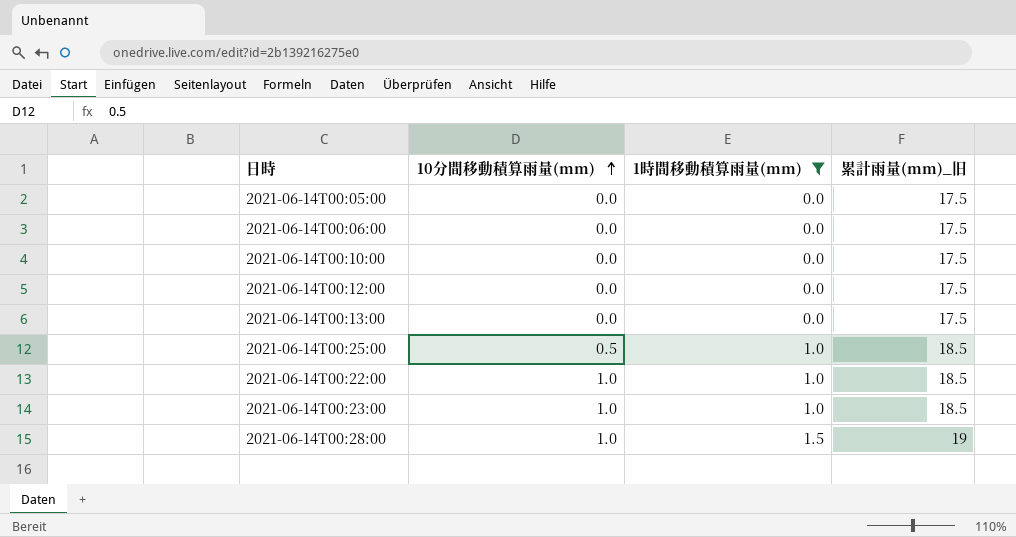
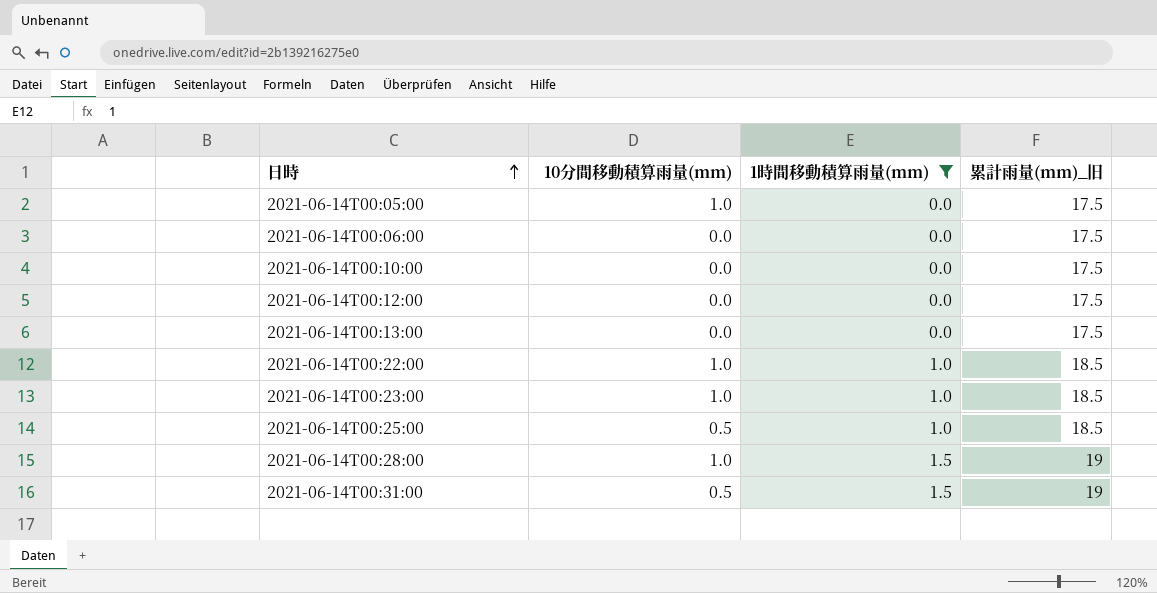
row order: 10分間移動積算雨量(mm) ascending -> 日時 ascending
2021-06-14T00:05:00 | 10分間移動積算雨量(mm): 0.0 -> 1.0
row 2021-06-14T00:31:00: none -> 0.5 | 1.5 | 19

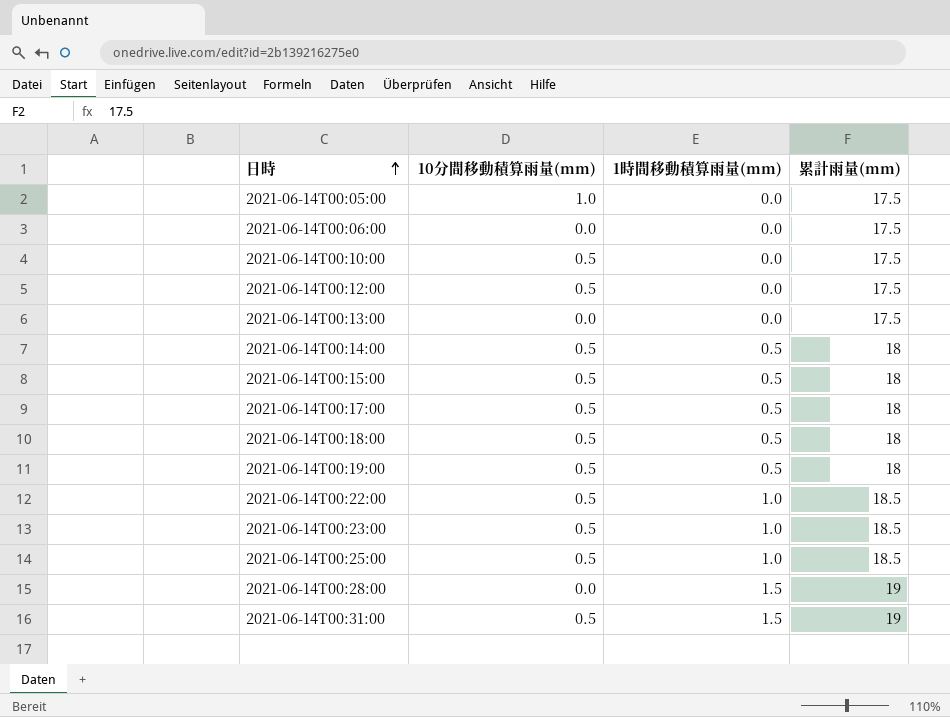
filter: 1時間移動積算雨量(mm) != 0.5 -> none
column name: 累計雨量(mm)_旧 -> 累計雨量(mm)
2021-06-14T00:10:00 | 10分間移動積算雨量(mm): 0.0 -> 0.5
2021-06-14T00:12:00 | 10分間移動積算雨量(mm): 0.0 -> 0.5
2021-06-14T00:22:00 | 10分間移動積算雨量(mm): 1.0 -> 0.5
2021-06-14T00:23:00 | 10分間移動積算雨量(mm): 1.0 -> 0.5
2021-06-14T00:28:00 | 10分間移動積算雨量(mm): 1.0 -> 0.0

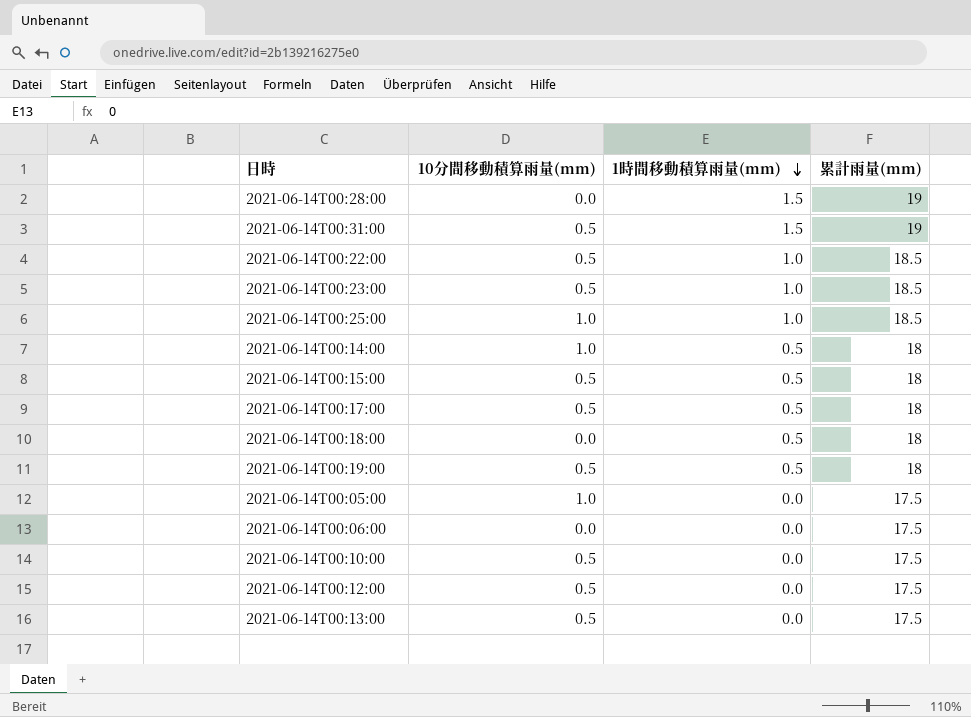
row order: 日時 ascending -> 1時間移動積算雨量(mm) descending
2021-06-14T00:25:00 | 10分間移動積算雨量(mm): 0.5 -> 1.0
2021-06-14T00:14:00 | 10分間移動積算雨量(mm): 0.5 -> 1.0
2021-06-14T00:18:00 | 10分間移動積算雨量(mm): 0.5 -> 0.0
2021-06-14T00:13:00 | 10分間移動積算雨量(mm): 0.0 -> 0.5

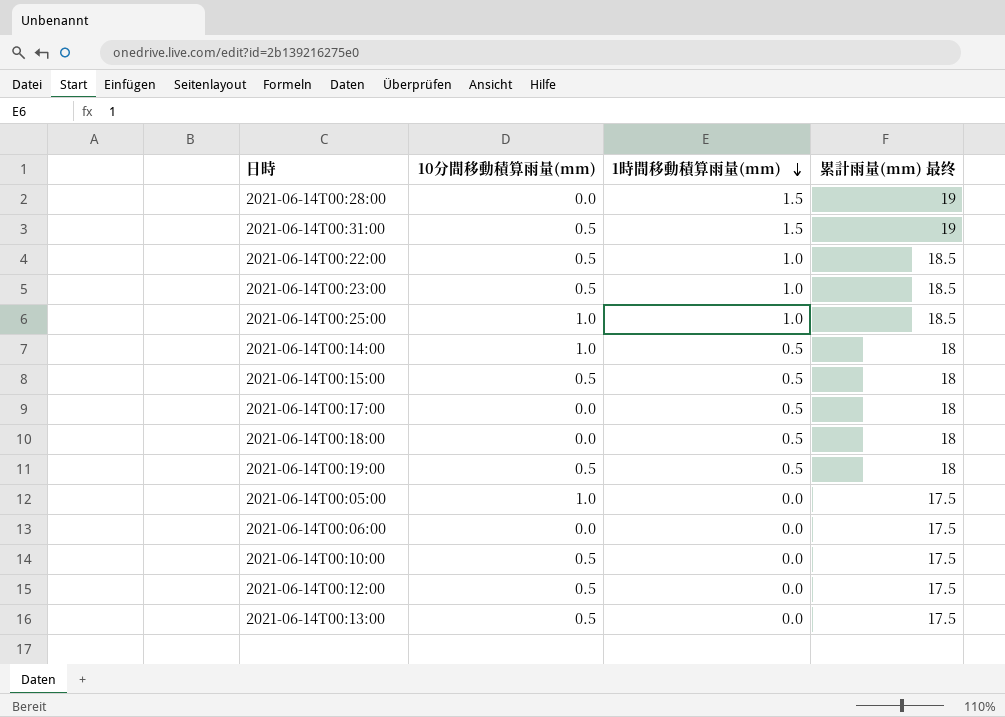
column name: 累計雨量(mm) -> 累計雨量(mm) 最终
2021-06-14T00:17:00 | 10分間移動積算雨量(mm): 0.5 -> 0.0

